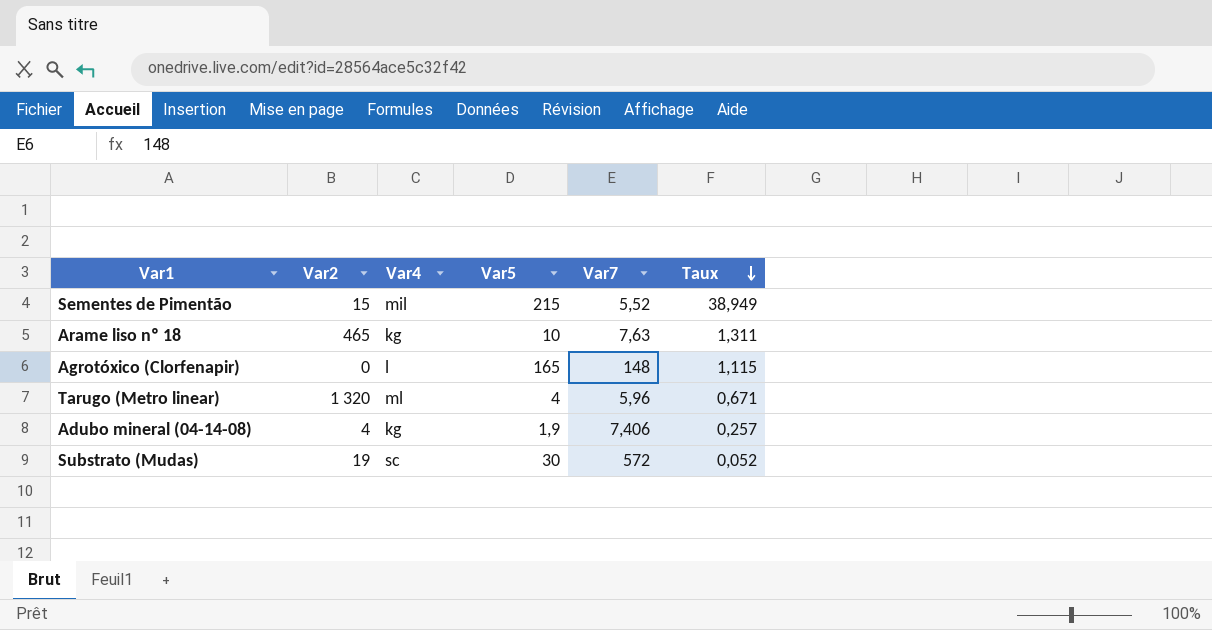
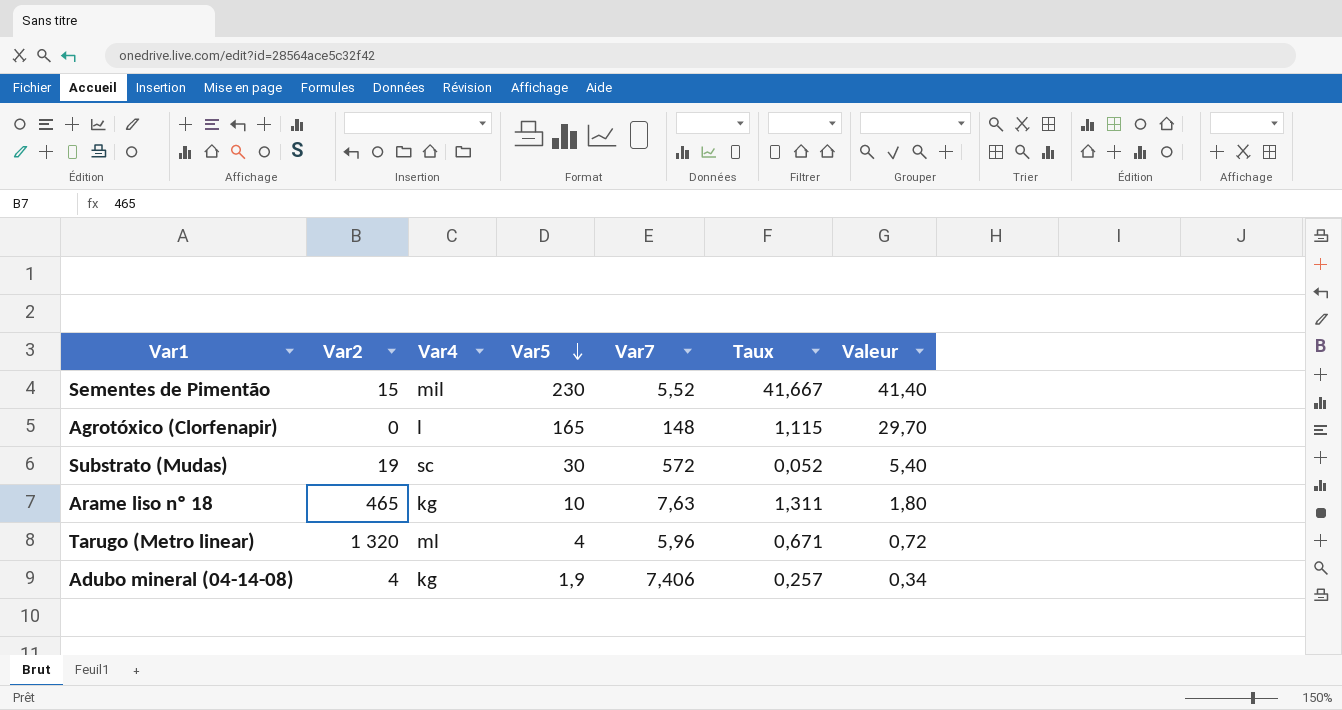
row order: Taux descending -> Var5 descending
column Valeur | formula: none -> [Var5] * 0,18
Sementes de Pimentão | Var5: 215 -> 230
Sementes de Pimentão | Taux: 38,949 -> 41,667

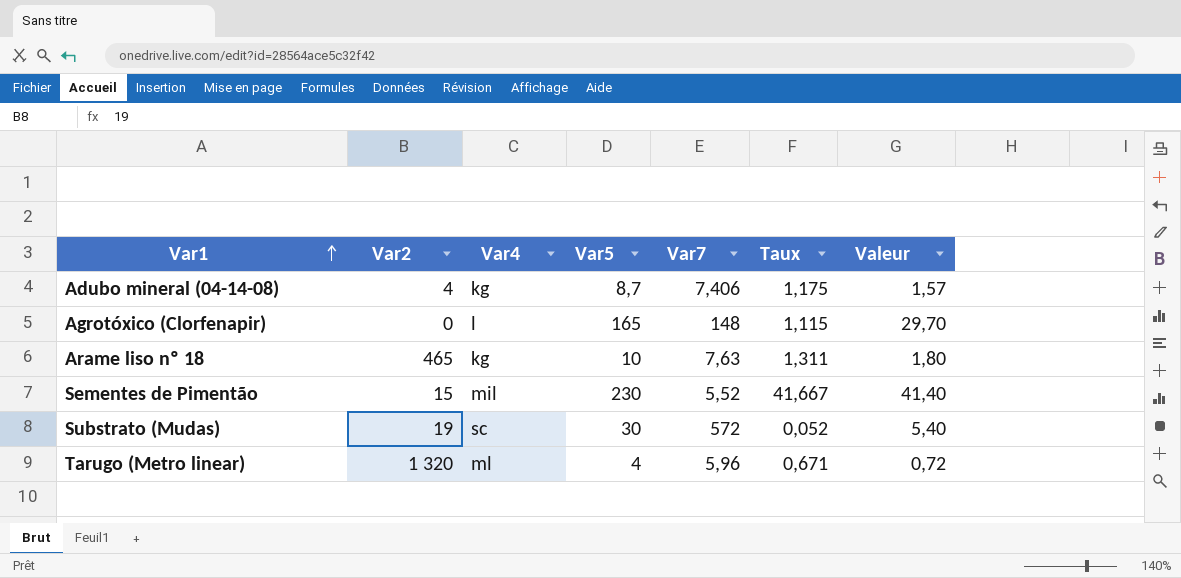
row order: Var5 descending -> Var1 ascending
Adubo mineral (04-14-08) | Var5: 1,9 -> 8,7
Adubo mineral (04-14-08) | Taux: 0,257 -> 1,175
Adubo mineral (04-14-08) | Valeur: 0,34 -> 1,57

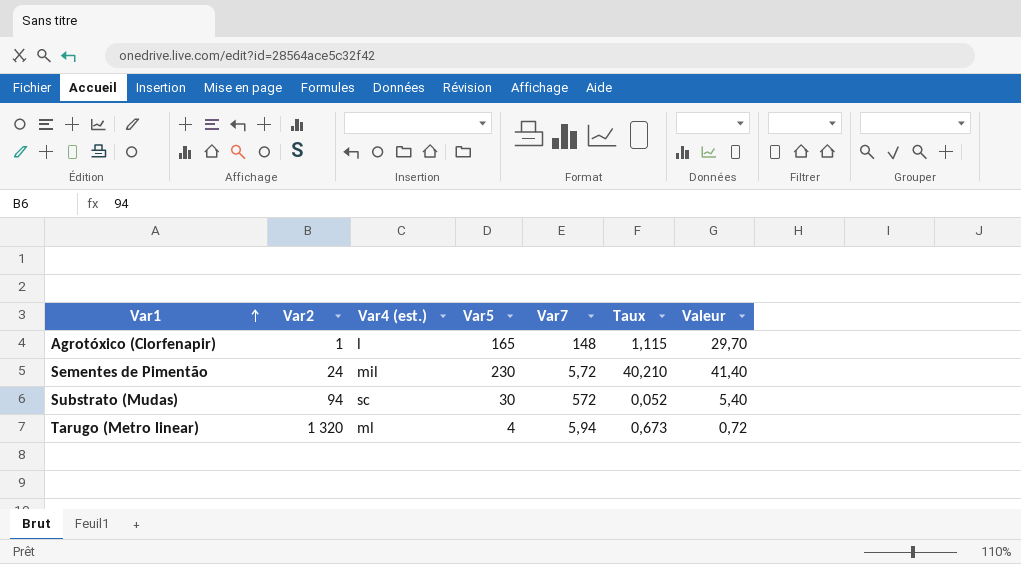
column name: Var4 -> Var4 (est.)
row Adubo mineral (04-14-08): 4 | kg | 8,7 | 7,406 | 1,175 | 1,57 -> none
row Arame liso nº 18: 465 | kg | 10 | 7,63 | 1,311 | 1,80 -> none
Agrotóxico (Clorfenapir) | Var2: 0 -> 1
Sementes de Pimentão | Var2: 15 -> 24
Sementes de Pimentão | Var7: 5,52 -> 5,72
Sementes de Pimentão | Taux: 41,667 -> 40,210
Substrato (Mudas) | Var2: 19 -> 94
Tarugo (Metro linear) | Var7: 5,96 -> 5,94
Tarugo (Metro linear) | Taux: 0,671 -> 0,673

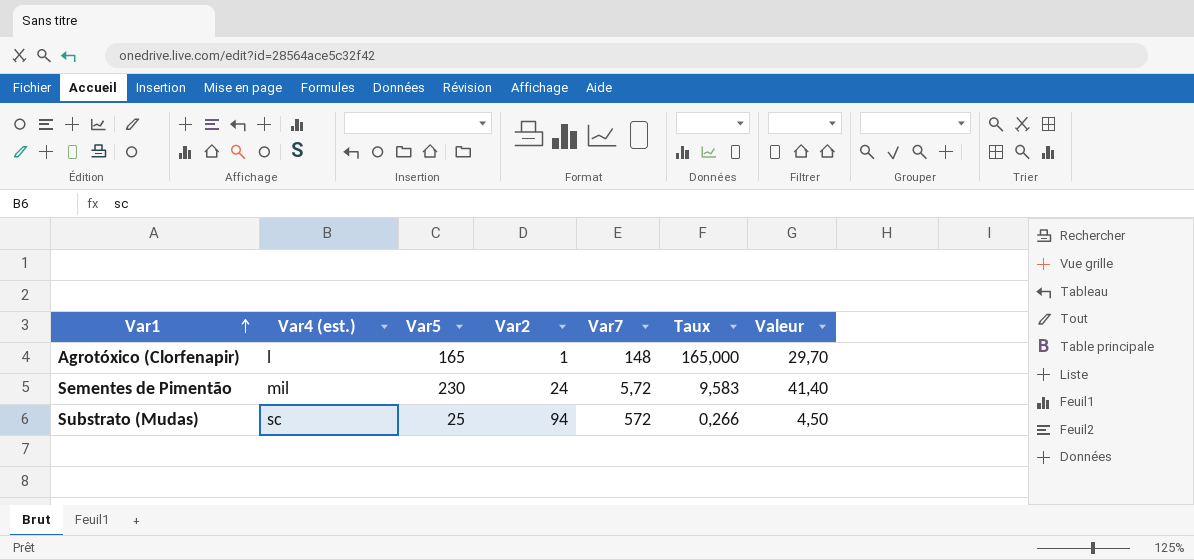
column Var2 | position: 2 -> 4
column Taux | formula: [Var5] / [Var7] -> [Var5] / [Var2]
row Tarugo (Metro linear): 1 320 | ml | 4 | 5,94 | 0,673 | 0,72 -> none
Substrato (Mudas) | Var5: 30 -> 25
Substrato (Mudas) | Valeur: 5,40 -> 4,50

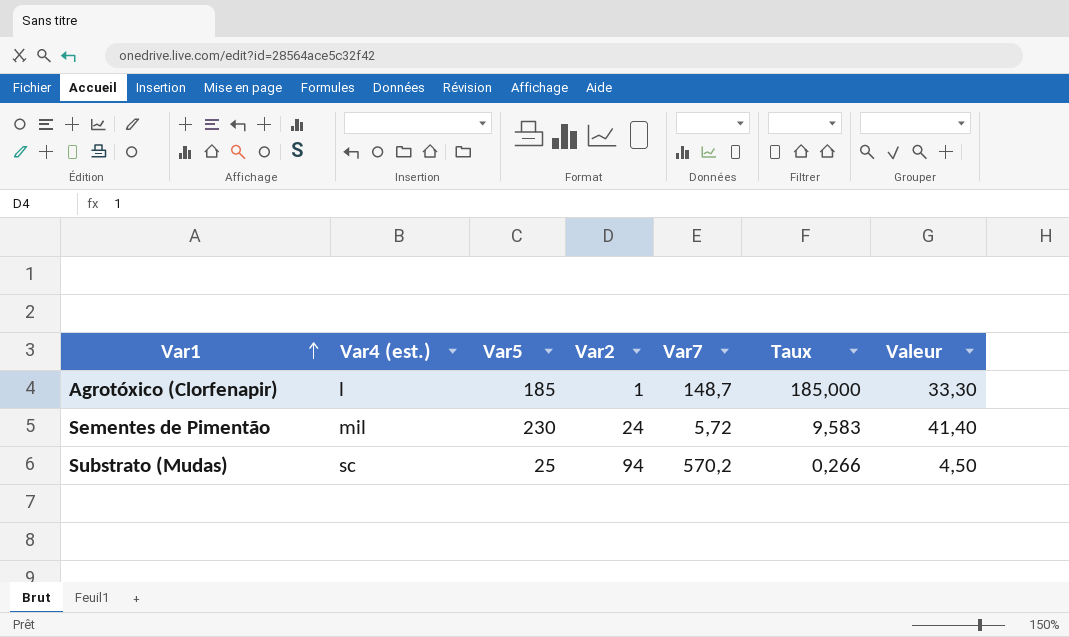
Agrotóxico (Clorfenapir) | Var5: 165 -> 185
Agrotóxico (Clorfenapir) | Var7: 148 -> 148,7
Agrotóxico (Clorfenapir) | Taux: 165,000 -> 185,000
Agrotóxico (Clorfenapir) | Valeur: 29,70 -> 33,30
Substrato (Mudas) | Var7: 572 -> 570,2

